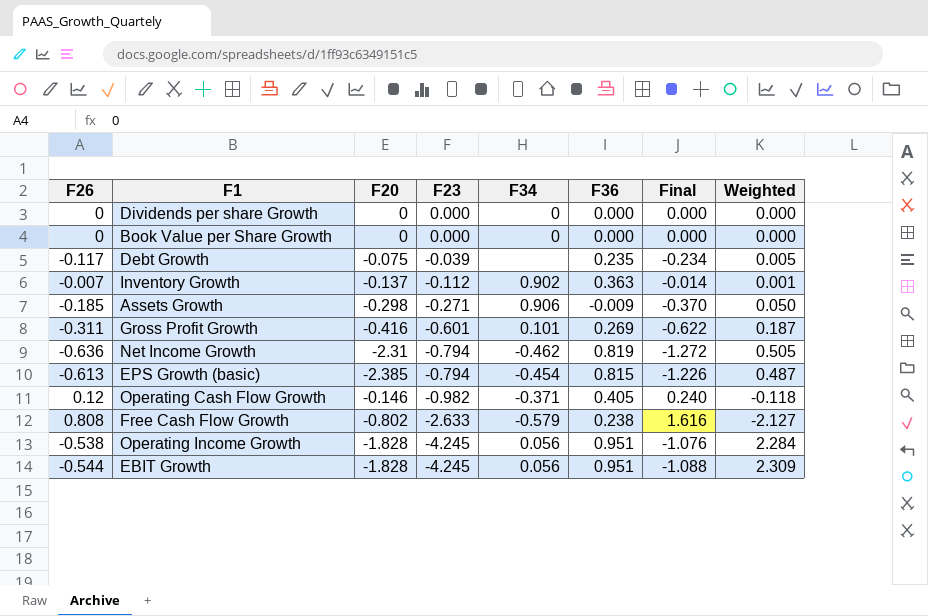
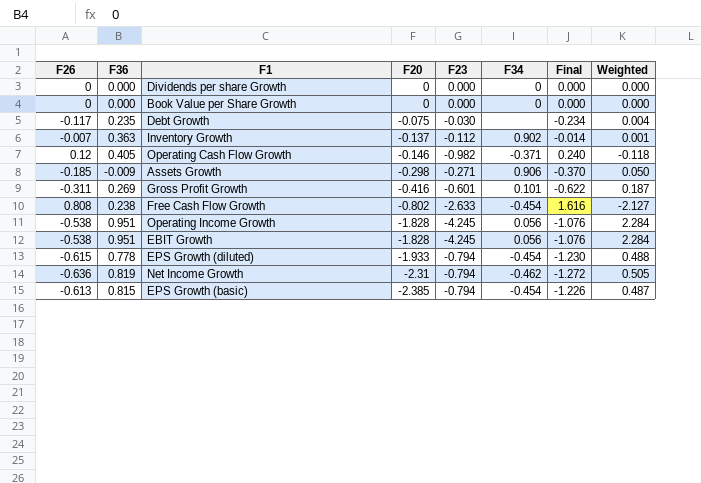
row order: F23 descending -> F20 descending
column F36 | position: 6 -> 2
Debt Growth | F23: -0.039 -> -0.030
Debt Growth | Weighted: 0.005 -> 0.004
Free Cash Flow Growth | F34: -0.579 -> -0.454
EBIT Growth | F26: -0.544 -> -0.538
EBIT Growth | Final: -1.088 -> -1.076
EBIT Growth | Weighted: 2.309 -> 2.284
row EPS Growth (diluted): none -> -0.615 | 0.778 | -1.933 | -0.794 | -0.454 | -1.230 | 0.488

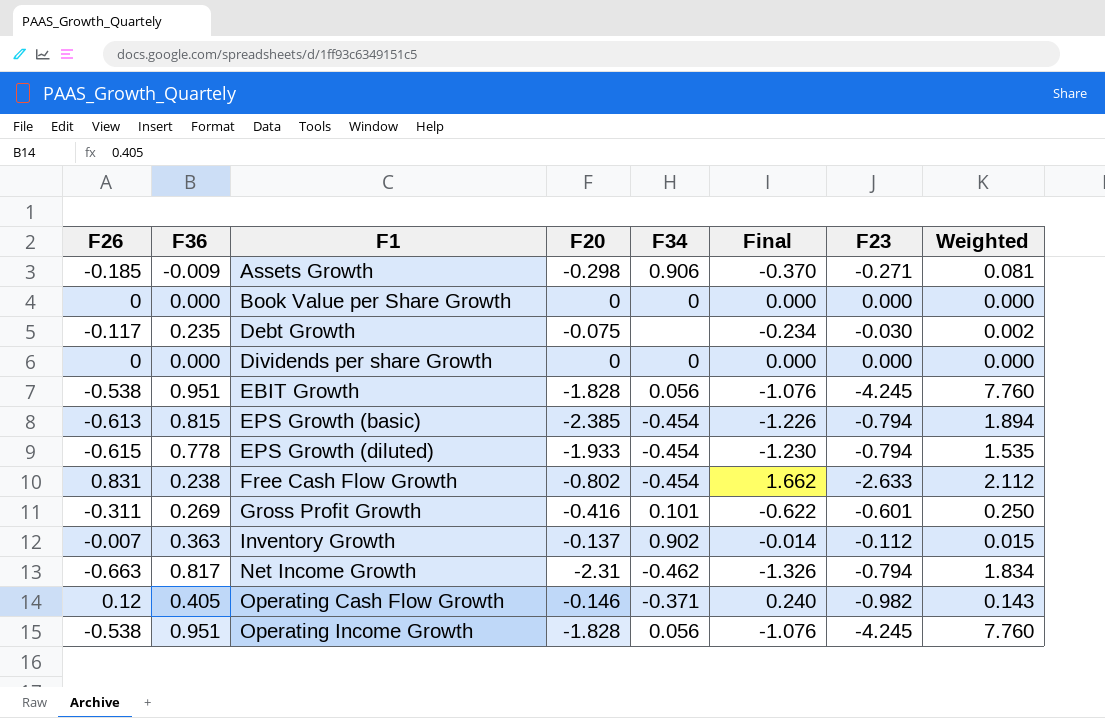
row order: F20 descending -> F1 ascending
column F23 | position: 5 -> 7
column Weighted | formula: [F26] * [F23] -> [F20] * [F23]
Free Cash Flow Growth | F26: 0.808 -> 0.831
Free Cash Flow Growth | Final: 1.616 -> 1.662
Net Income Growth | F26: -0.636 -> -0.663
Net Income Growth | F36: 0.819 -> 0.817
Net Income Growth | Final: -1.272 -> -1.326

